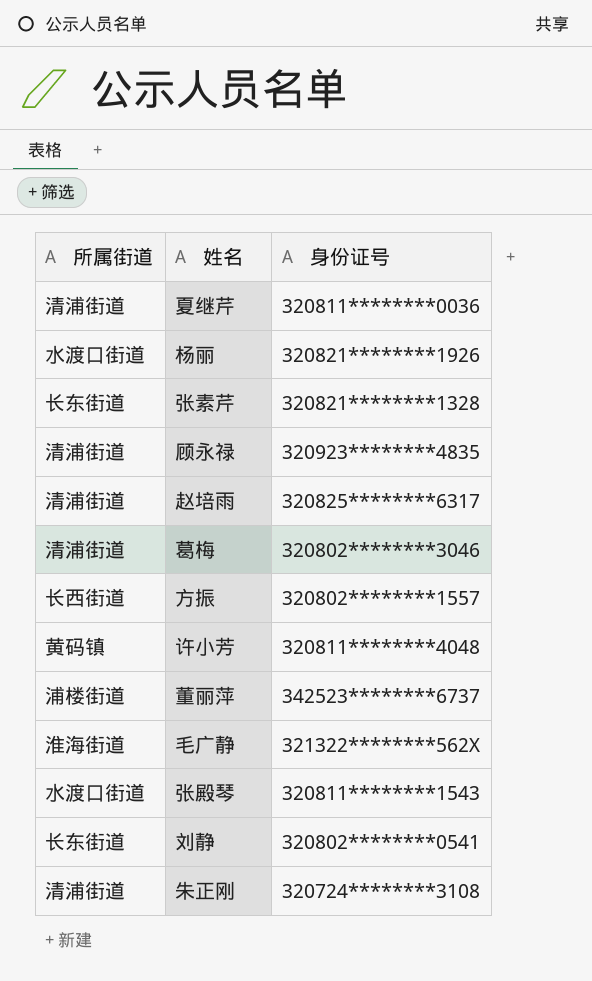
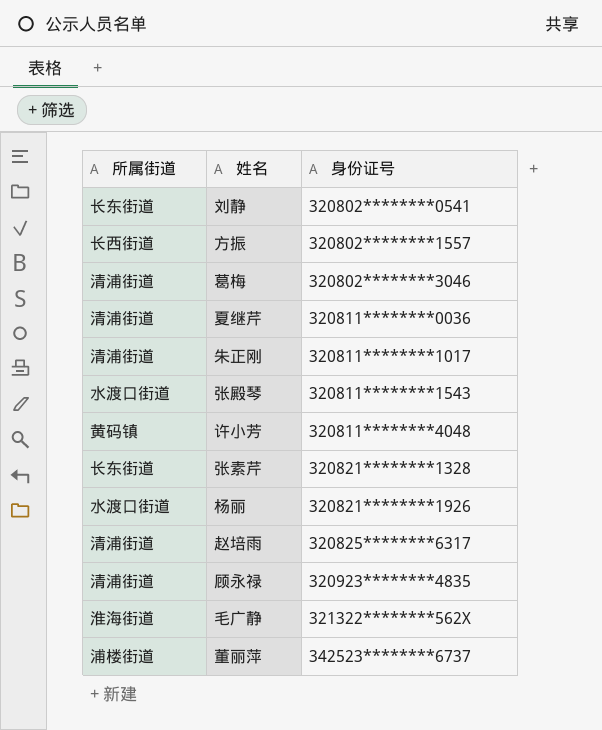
row order: none -> 身份证号 ascending
朱正刚 | 身份证号: 320724********3108 -> 320811********1017

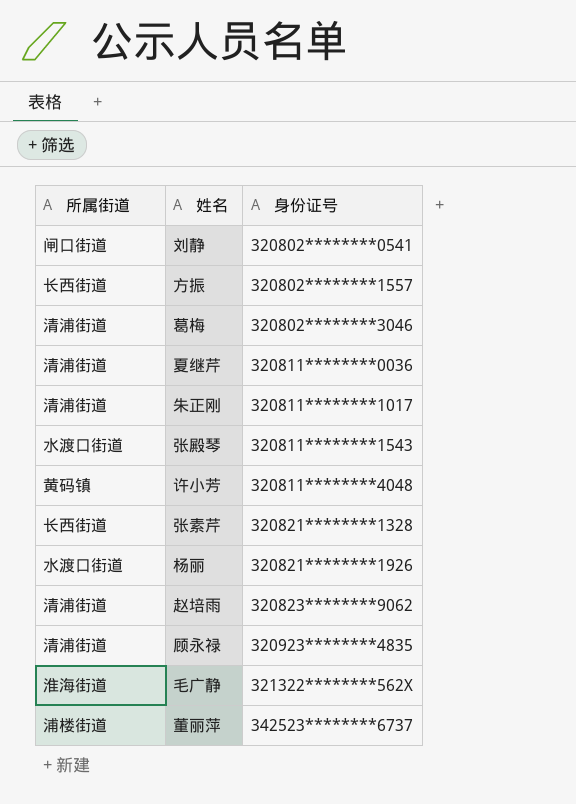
刘静 | 所属街道: 长东街道 -> 闸口街道
张素芹 | 所属街道: 长东街道 -> 长西街道
赵培雨 | 身份证号: 320825********6317 -> 320823********9062

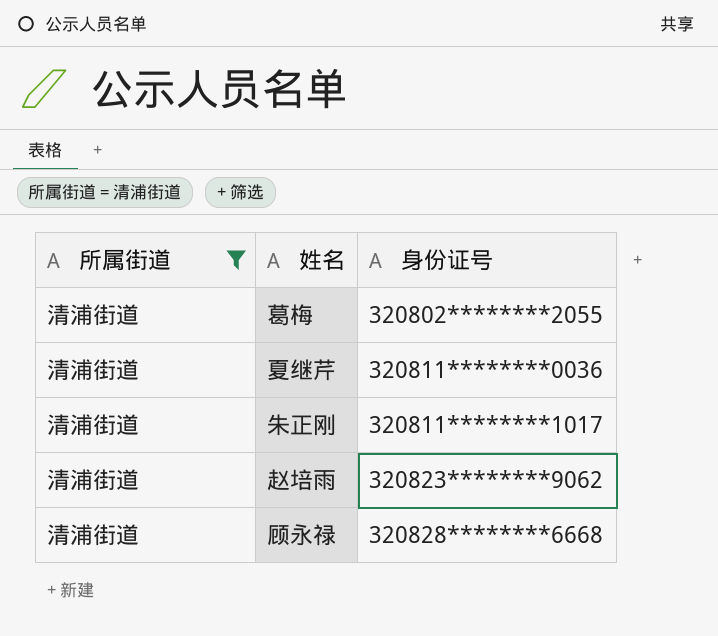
filter: none -> 所属街道 = 清浦街道
葛梅 | 身份证号: 320802********3046 -> 320802********2055
顾永禄 | 身份证号: 320923********4835 -> 320828********6668

